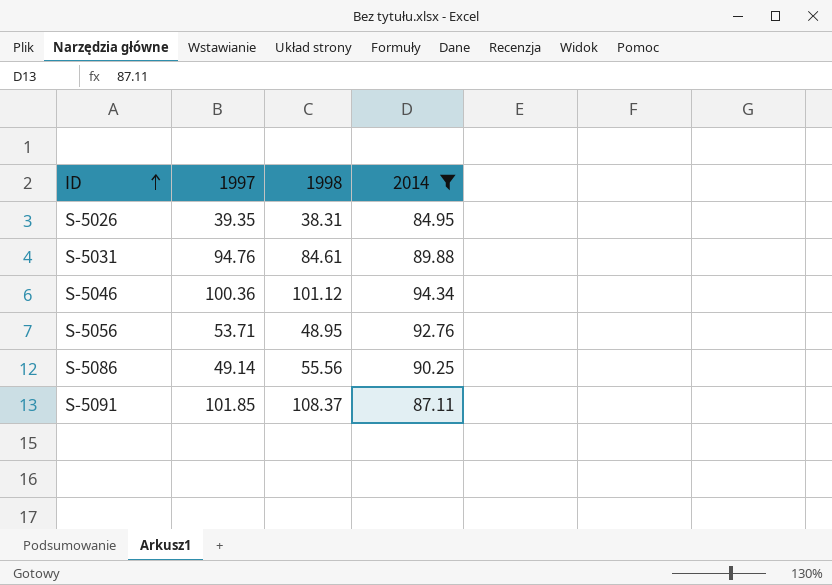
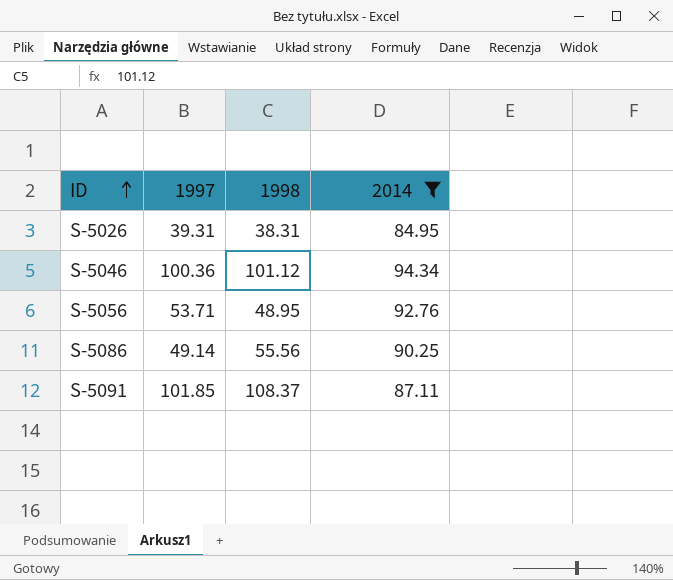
row S-5031: 94.76 | 84.61 | 89.88 -> none
S-5026 | 1997: 39.35 -> 39.31

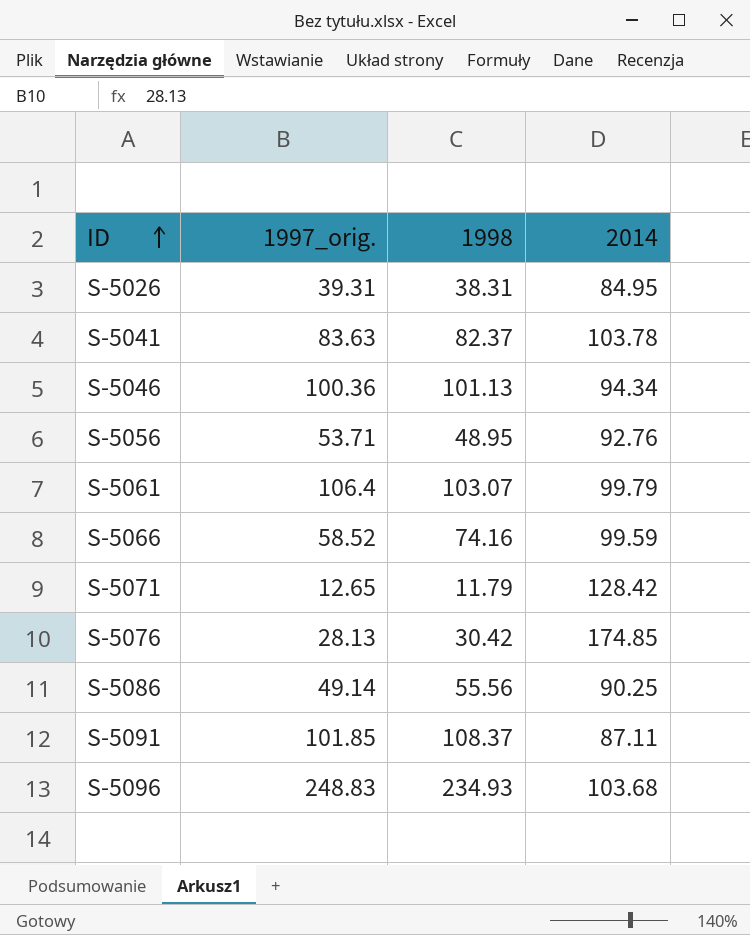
filter: 2014 <= 94.34 -> none
column name: 1997 -> 1997_orig.
S-5046 | 1998: 101.12 -> 101.13

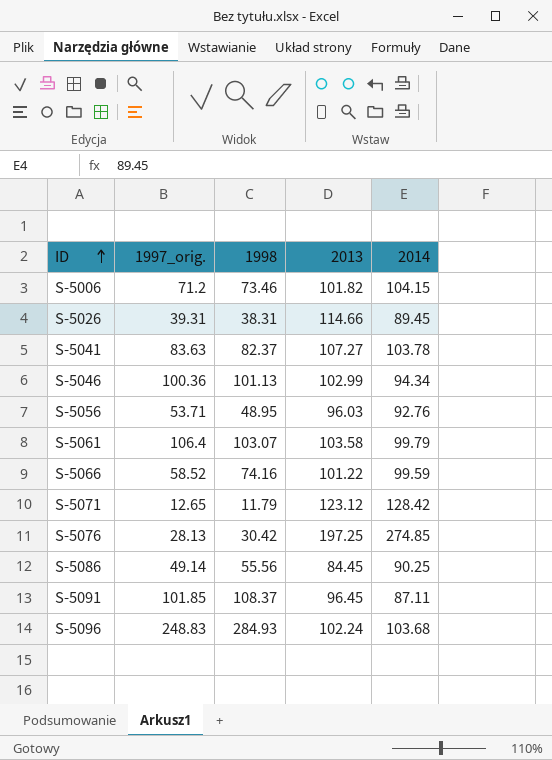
column 2013 | position: none -> 4
row S-5006: none -> 71.2 | 73.46 | 101.82 | 104.15
S-5026 | 2014: 84.95 -> 89.45
S-5076 | 2014: 174.85 -> 274.85
S-5096 | 1998: 234.93 -> 284.93

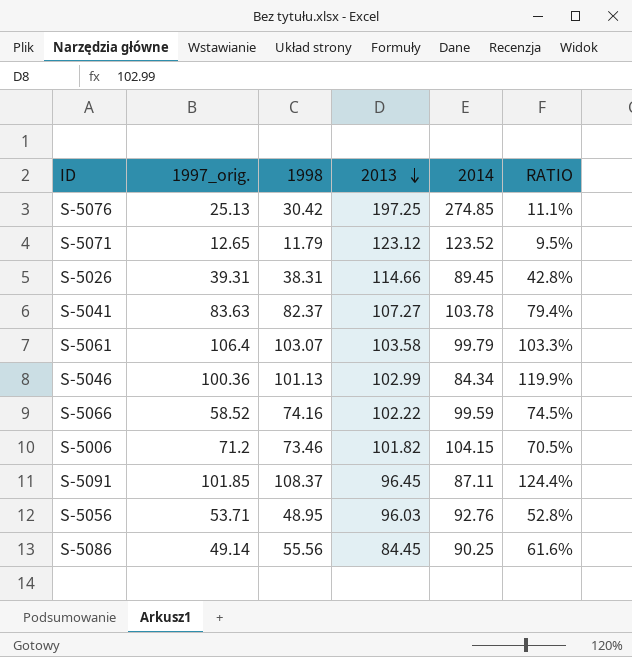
row order: ID ascending -> 2013 descending
column RATIO | formula: none -> [1998] / [2014]
row S-5096: 248.83 | 284.93 | 102.24 | 103.68 -> none
S-5076 | 1997_orig.: 28.13 -> 25.13
S-5071 | 2014: 128.42 -> 123.52
S-5046 | 2014: 94.34 -> 84.34
S-5066 | 2013: 101.22 -> 102.22

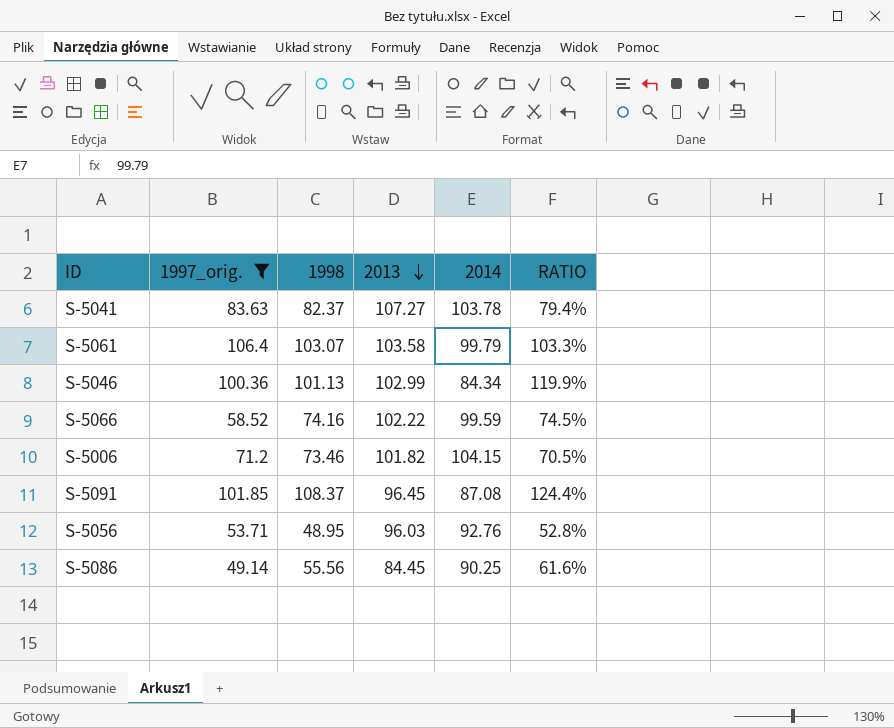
filter: none -> 1997_orig. >= 49.14
S-5091 | 2014: 87.11 -> 87.08

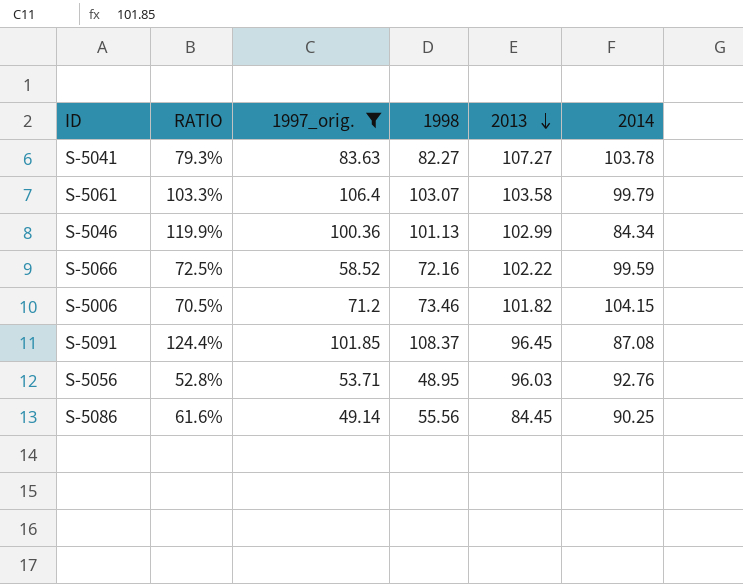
column RATIO | position: 6 -> 2
S-5041 | RATIO: 79.4% -> 79.3%
S-5041 | 1998: 82.37 -> 82.27
S-5066 | RATIO: 74.5% -> 72.5%
S-5066 | 1998: 74.16 -> 72.16

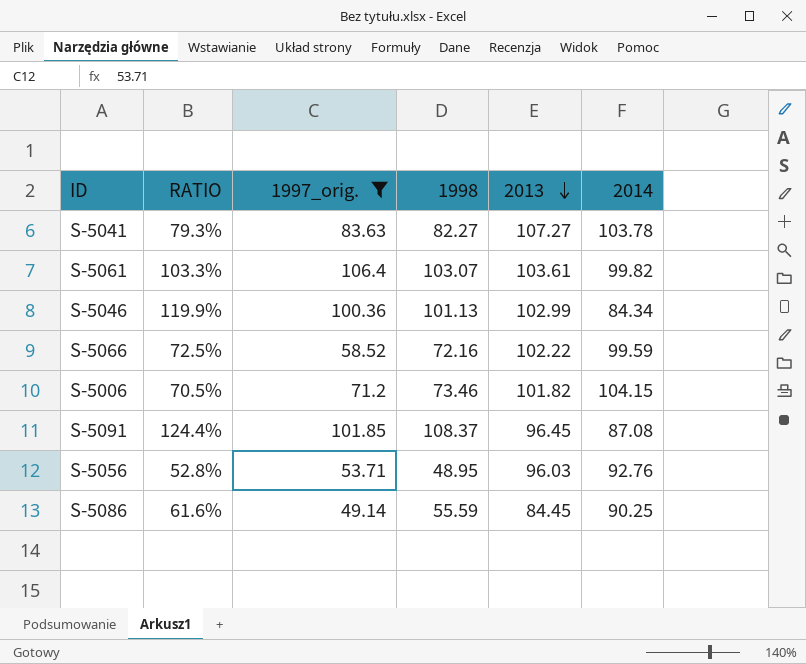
S-5061 | 2013: 103.58 -> 103.61
S-5061 | 2014: 99.79 -> 99.82
S-5086 | 1998: 55.56 -> 55.59

